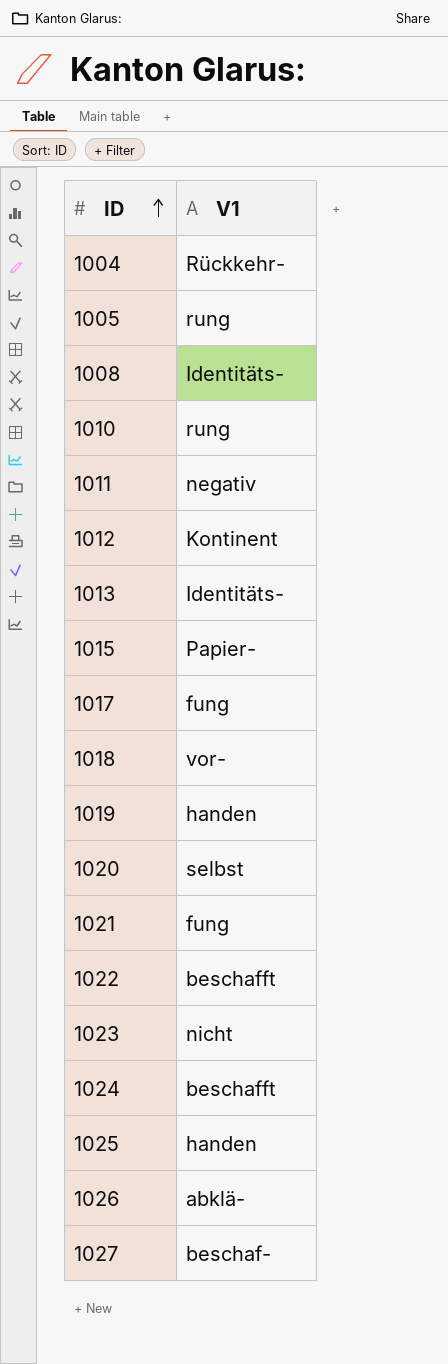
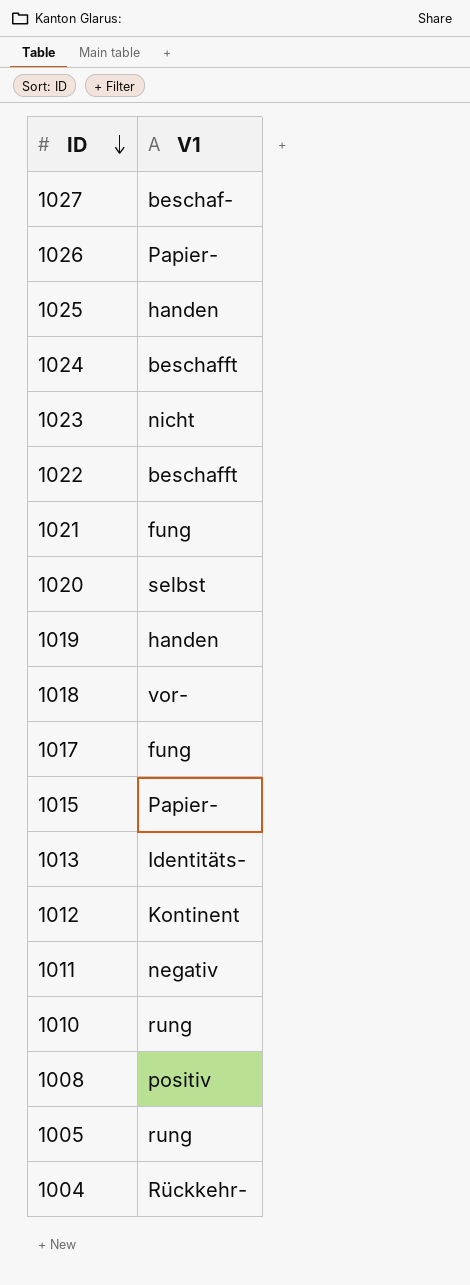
row order: ID ascending -> ID descending
1026 | V1: abklä- -> Papier-
1008 | V1: Identitäts- -> positiv

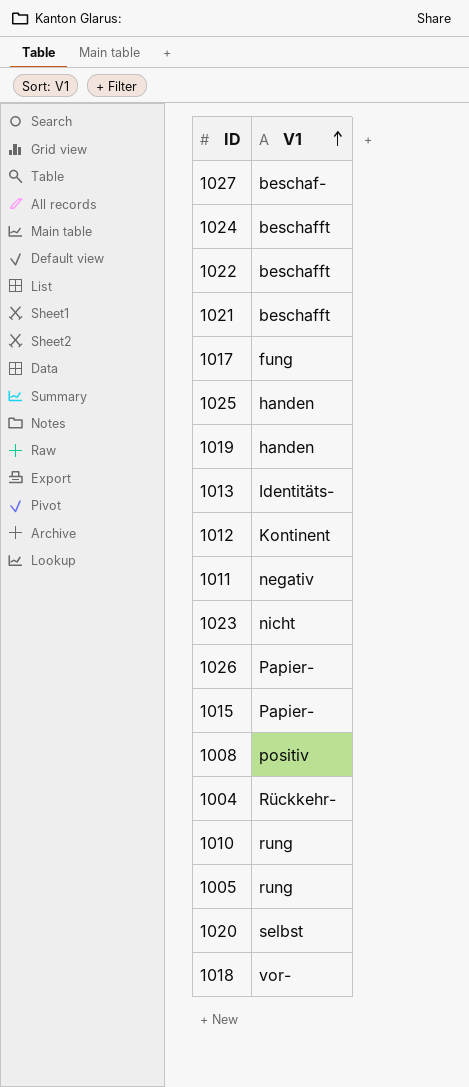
row order: ID descending -> V1 ascending
1021 | V1: fung -> beschafft

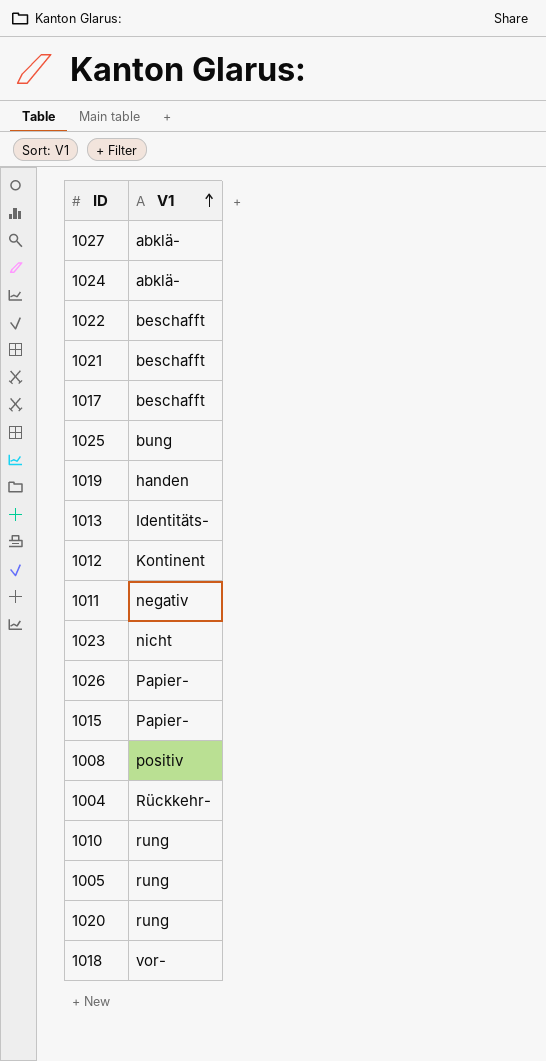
1027 | V1: beschaf- -> abklä-
1024 | V1: beschafft -> abklä-
1017 | V1: fung -> beschafft
1025 | V1: handen -> bung
1020 | V1: selbst -> rung

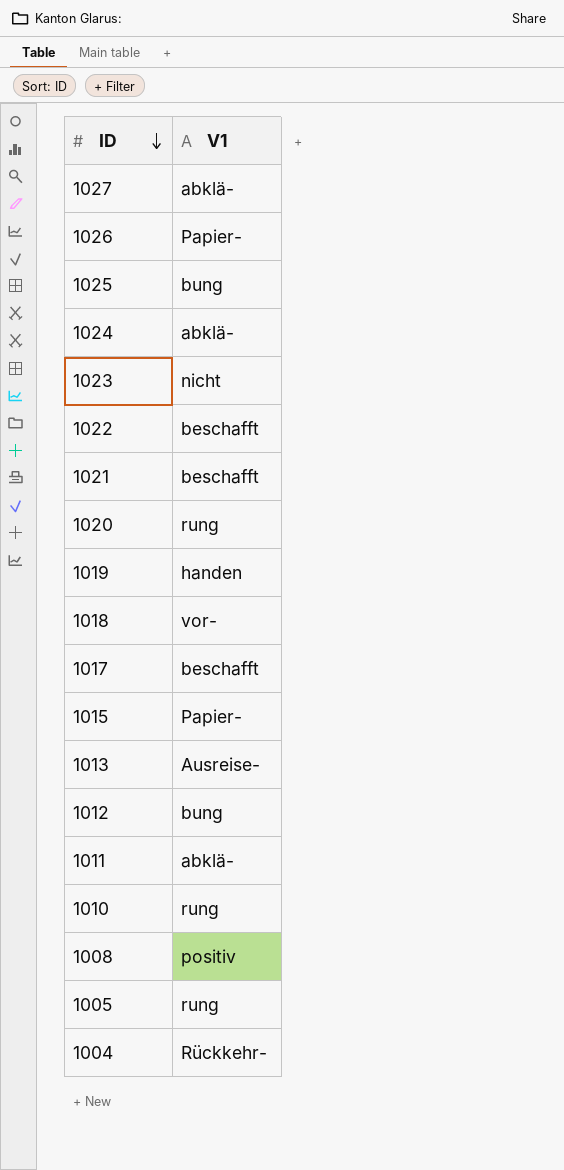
row order: V1 ascending -> ID descending
1013 | V1: Identitäts- -> Ausreise-
1012 | V1: Kontinent -> bung
1011 | V1: negativ -> abklä-

